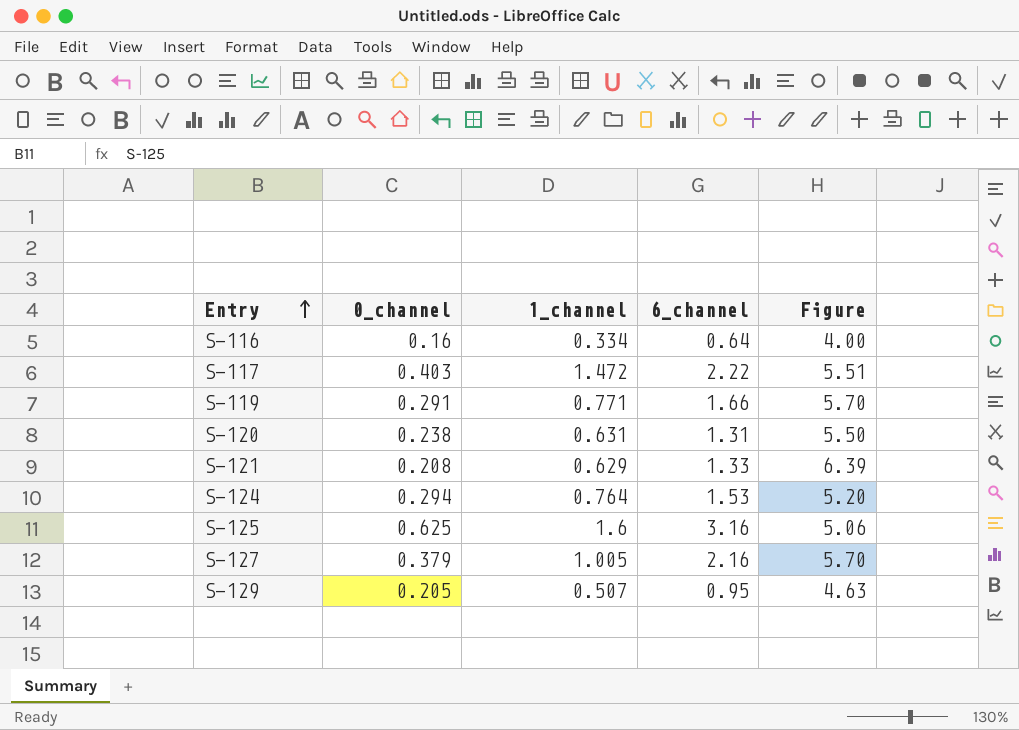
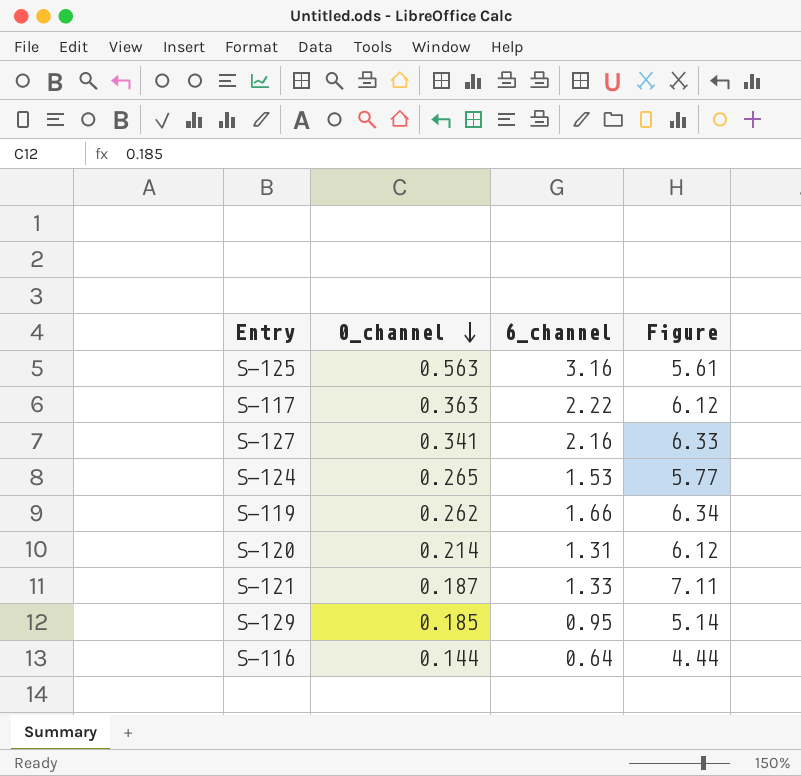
row order: Entry ascending -> 0_channel descending
column 1_channel | position: 3 -> none
S-125 | 0_channel: 0.625 -> 0.563
S-125 | Figure: 5.06 -> 5.61
S-117 | 0_channel: 0.403 -> 0.363
S-117 | Figure: 5.51 -> 6.12
S-127 | 0_channel: 0.379 -> 0.341
S-127 | Figure: 5.70 -> 6.33
S-124 | 0_channel: 0.294 -> 0.265
S-124 | Figure: 5.20 -> 5.77
S-119 | 0_channel: 0.291 -> 0.262
S-119 | Figure: 5.70 -> 6.34
S-120 | 0_channel: 0.238 -> 0.214
S-120 | Figure: 5.50 -> 6.12
S-121 | 0_channel: 0.208 -> 0.187
S-121 | Figure: 6.39 -> 7.11
S-129 | 0_channel: 0.205 -> 0.185
S-129 | Figure: 4.63 -> 5.14
S-116 | 0_channel: 0.16 -> 0.144
S-116 | Figure: 4.00 -> 4.44

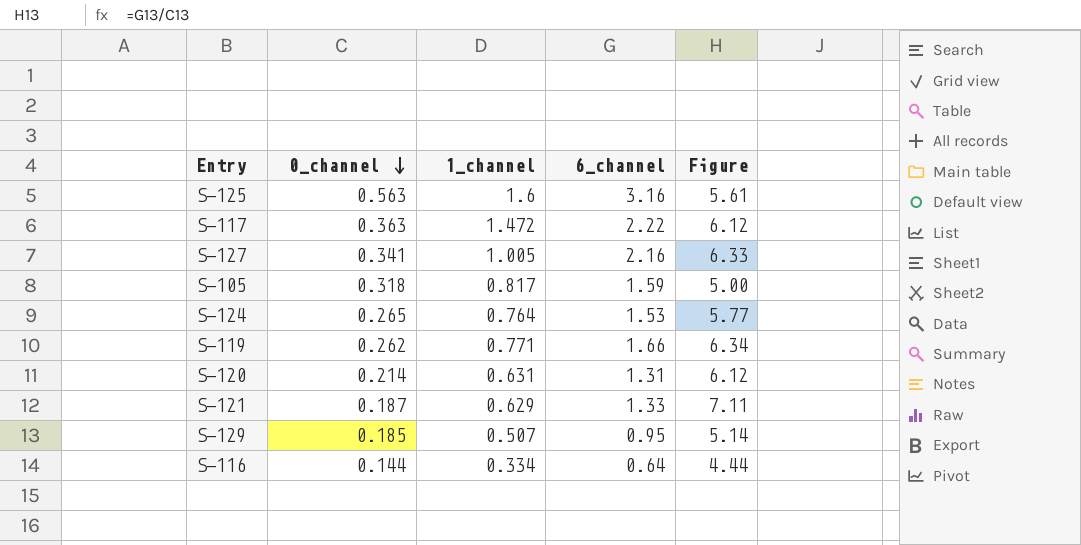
column 1_channel | position: none -> 3
row S-105: none -> 0.318 | 0.817 | 1.59 | 5.00

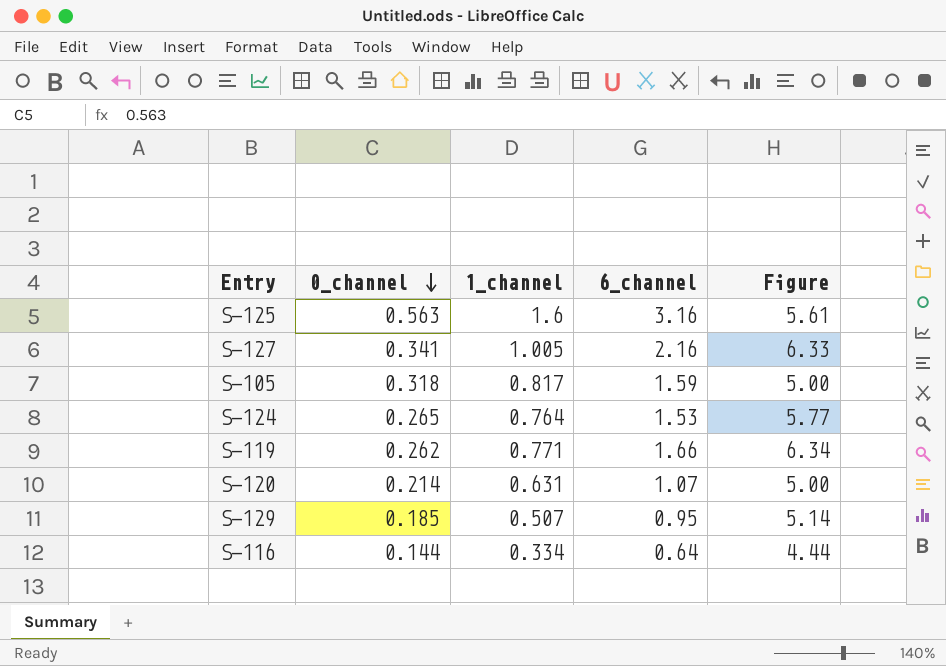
row S-117: 0.363 | 1.472 | 2.22 | 6.12 -> none
row S-121: 0.187 | 0.629 | 1.33 | 7.11 -> none
S-120 | 6_channel: 1.31 -> 1.07
S-120 | Figure: 6.12 -> 5.00

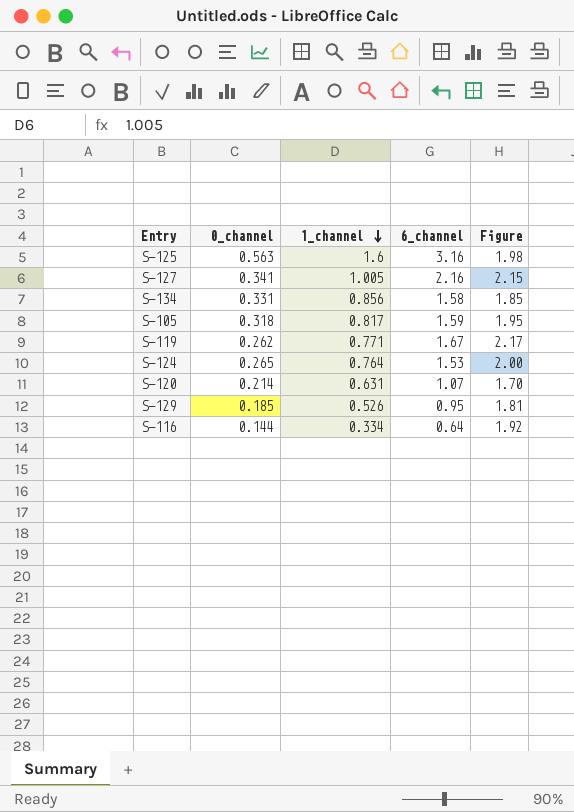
row order: 0_channel descending -> 1_channel descending
column Figure | formula: [6_channel] / [0_channel] -> [6_channel] / [1_channel]
row S-134: none -> 0.331 | 0.856 | 1.58 | 1.85
S-119 | 6_channel: 1.66 -> 1.67
S-129 | 1_channel: 0.507 -> 0.526

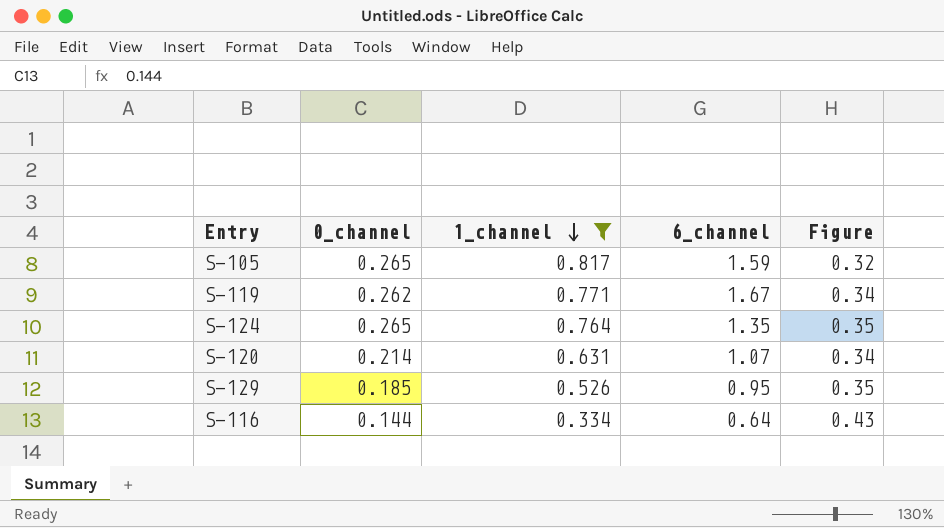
filter: none -> 1_channel <= 0.817
column Figure | formula: [6_channel] / [1_channel] -> [0_channel] / [1_channel]
S-105 | 0_channel: 0.318 -> 0.265
S-124 | 6_channel: 1.53 -> 1.35

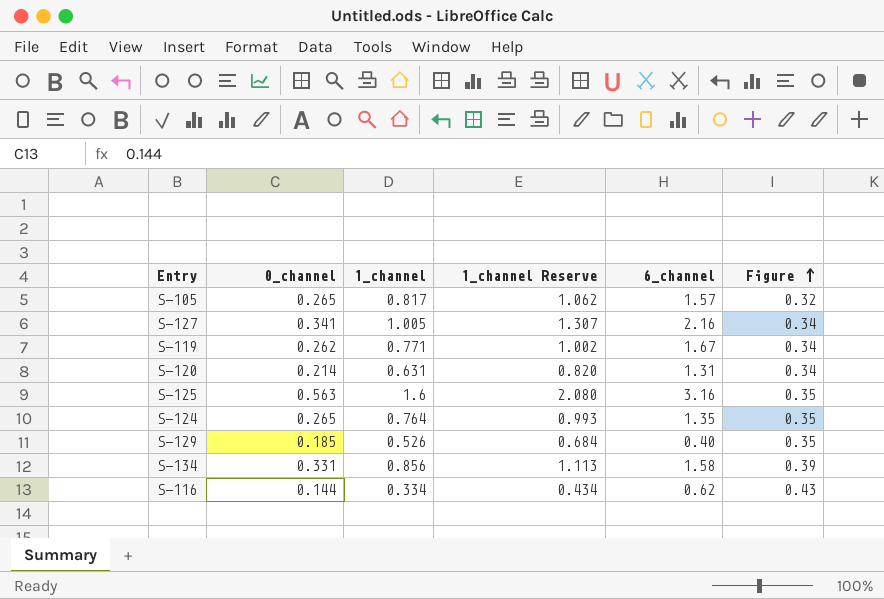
filter: 1_channel <= 0.817 -> none
row order: 1_channel descending -> Figure ascending
column 1_channel Reserve | formula: none -> [1_channel] * 1.3
S-105 | 6_channel: 1.59 -> 1.57
S-120 | 6_channel: 1.07 -> 1.31
S-129 | 6_channel: 0.95 -> 0.40
S-116 | 6_channel: 0.64 -> 0.62

